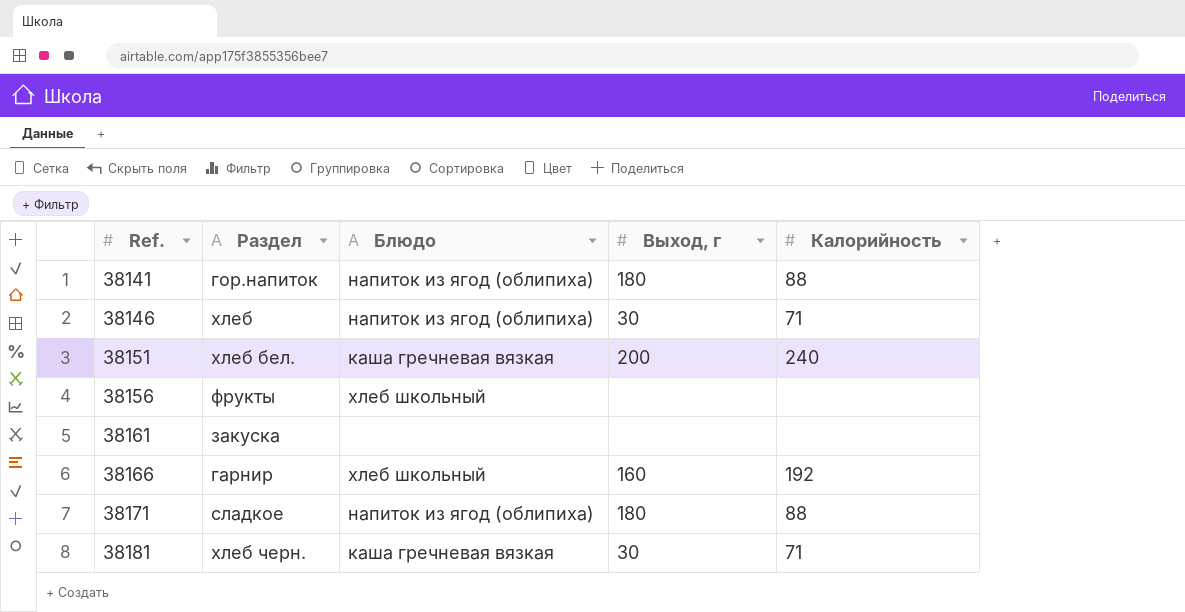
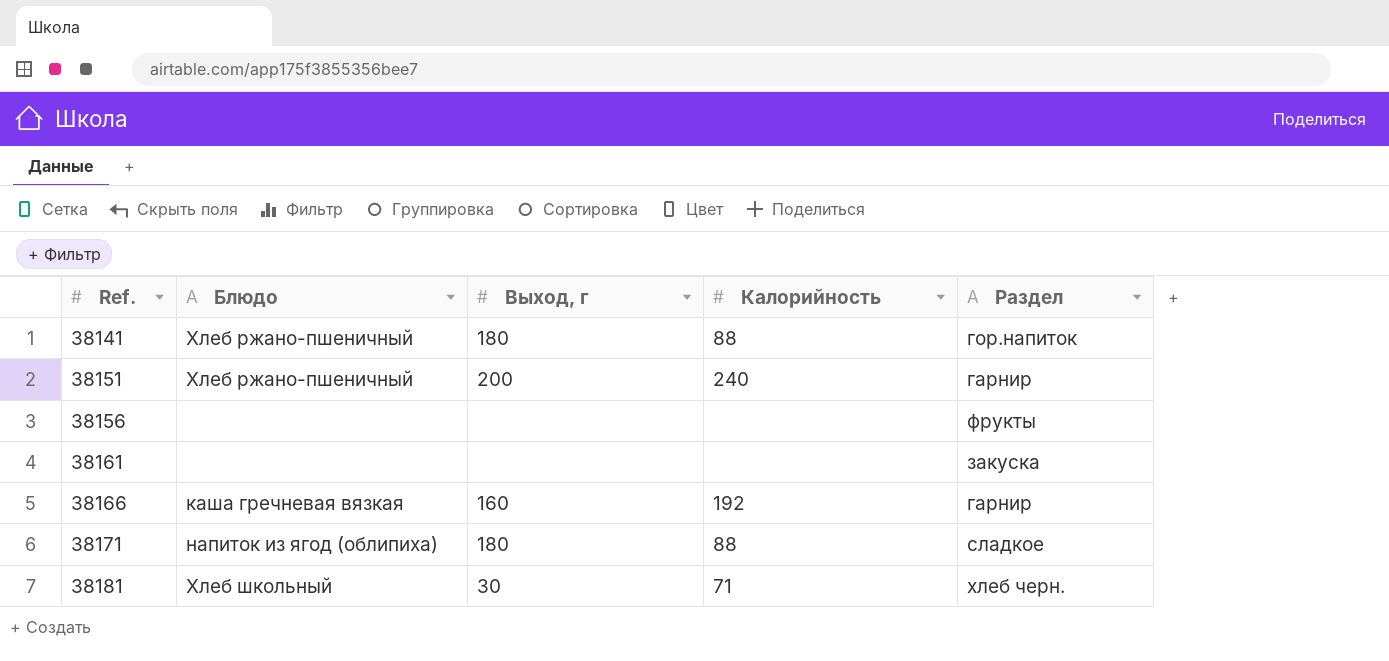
column Раздел | position: 2 -> 5
row 38146: хлеб | напиток из ягод (облипиха) | 30 | 71 -> none
38141 | Блюдо: напиток из ягод (облипиха) -> Хлеб ржано-пшеничный
38151 | Блюдо: каша гречневая вязкая -> Хлеб ржано-пшеничный
38151 | Раздел: хлеб бел. -> гарнир
38156 | Блюдо: хлеб школьный -> none
38166 | Блюдо: хлеб школьный -> каша гречневая вязкая
38181 | Блюдо: каша гречневая вязкая -> Хлеб школьный

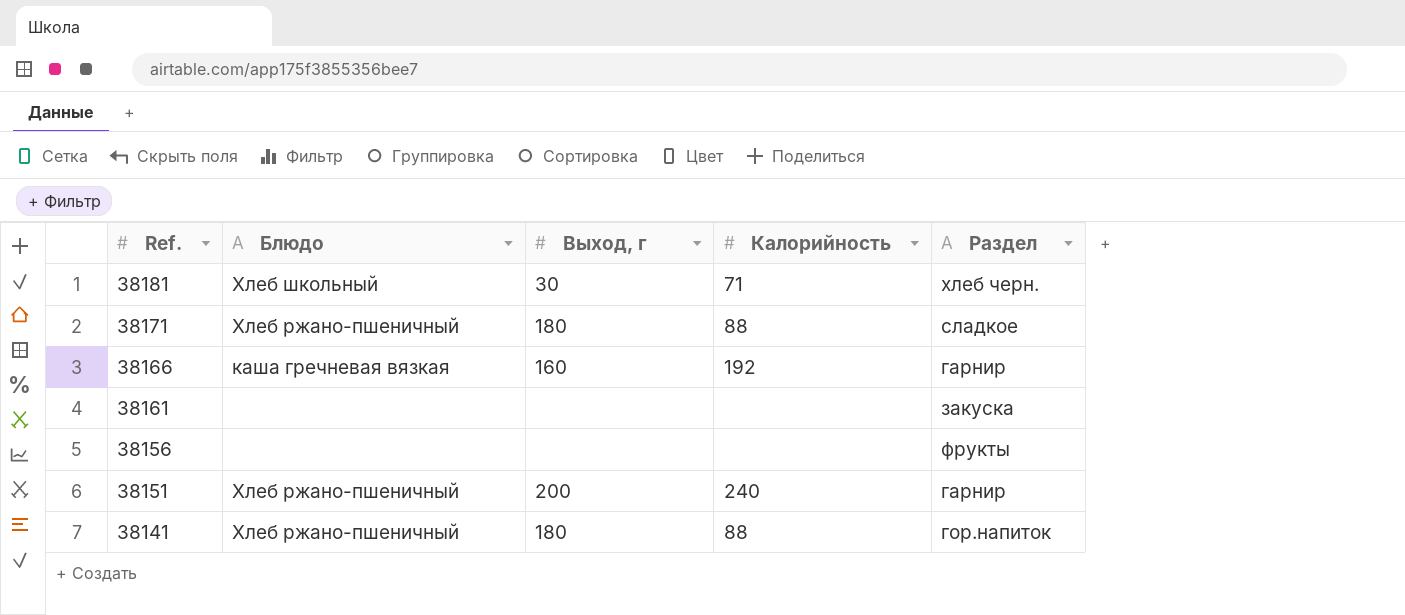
row order: Ref. ascending -> Ref. descending
38171 | Блюдо: напиток из ягод (облипиха) -> Хлеб ржано-пшеничный

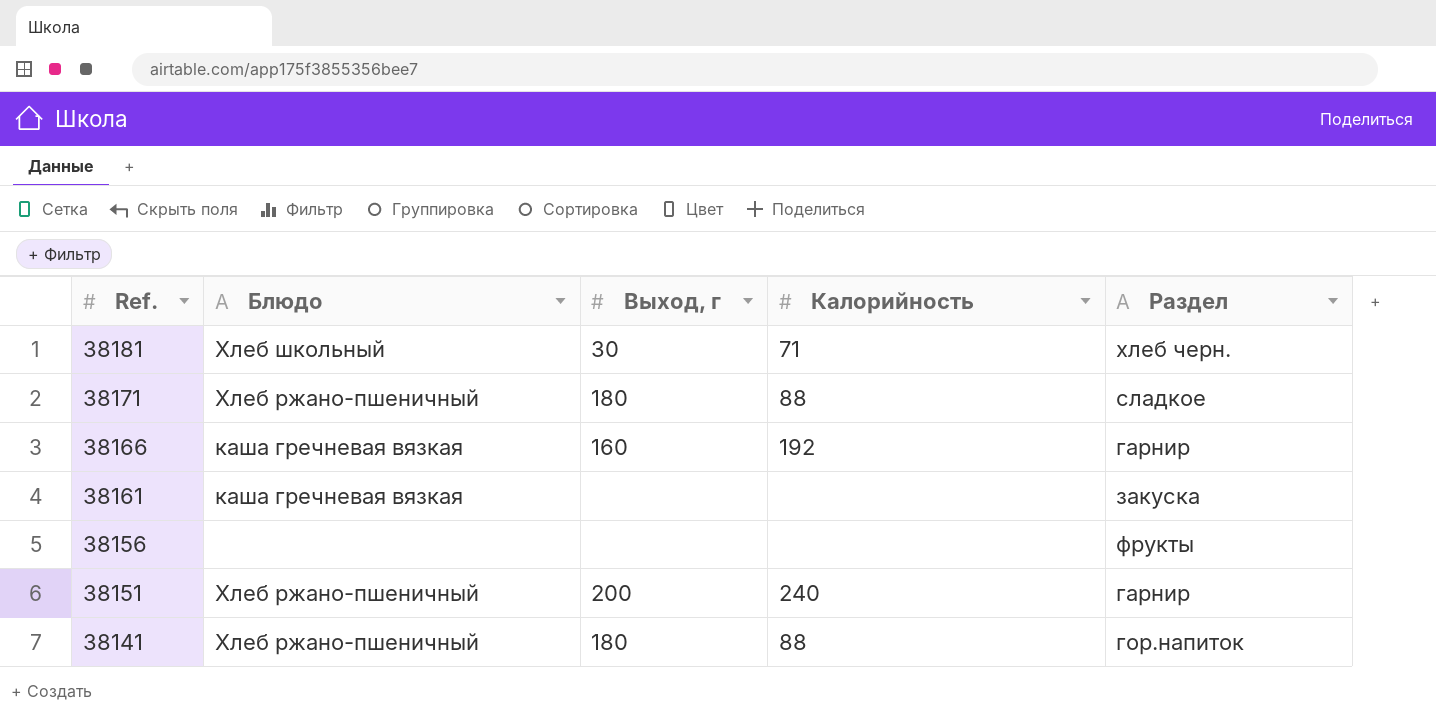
38161 | Блюдо: none -> каша гречневая вязкая

